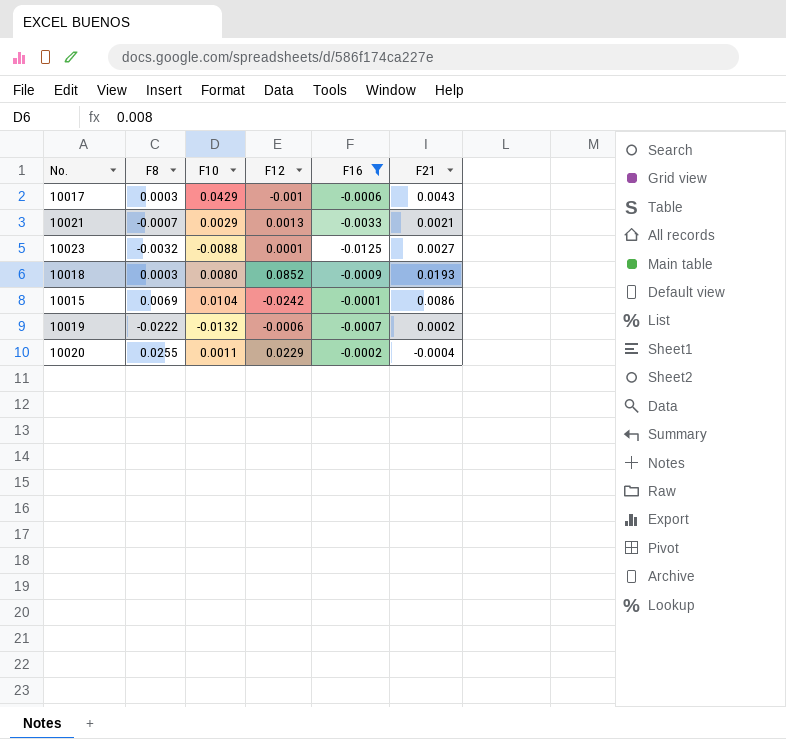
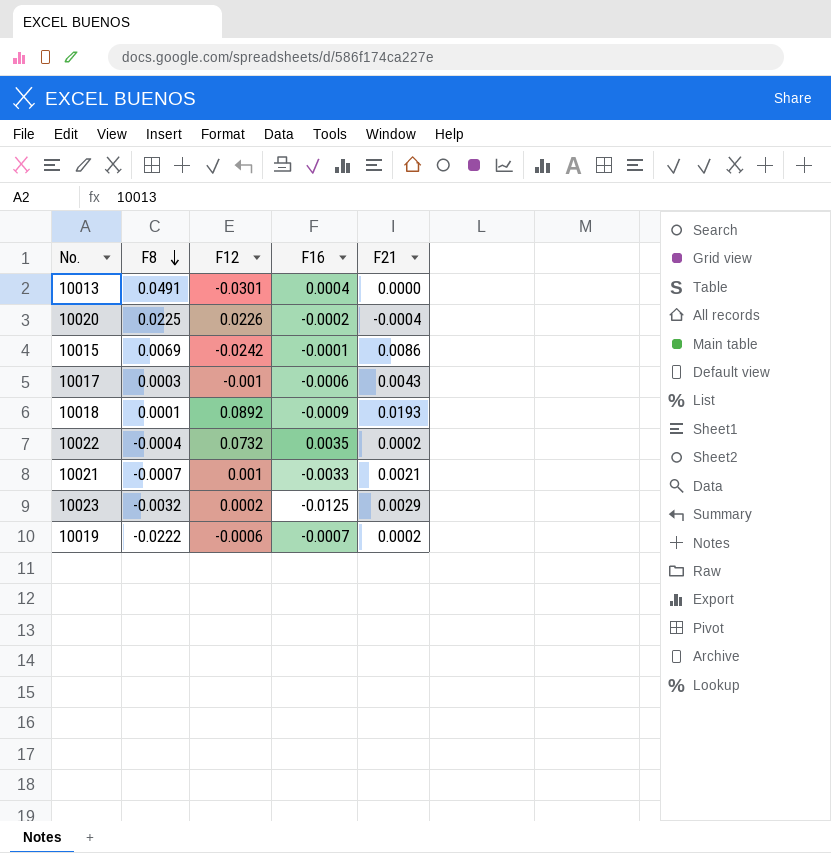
filter: F16 <= -0.0001 -> none
row order: none -> F8 descending
column F10 | position: 3 -> none
10020 | F8: 0.0255 -> 0.0225
10020 | F12: 0.0229 -> 0.0226
10018 | F8: 0.0003 -> 0.0001
10018 | F12: 0.0852 -> 0.0892
10021 | F12: 0.0013 -> 0.001
10023 | F12: 0.0001 -> 0.0002
10023 | F21: 0.0027 -> 0.0029

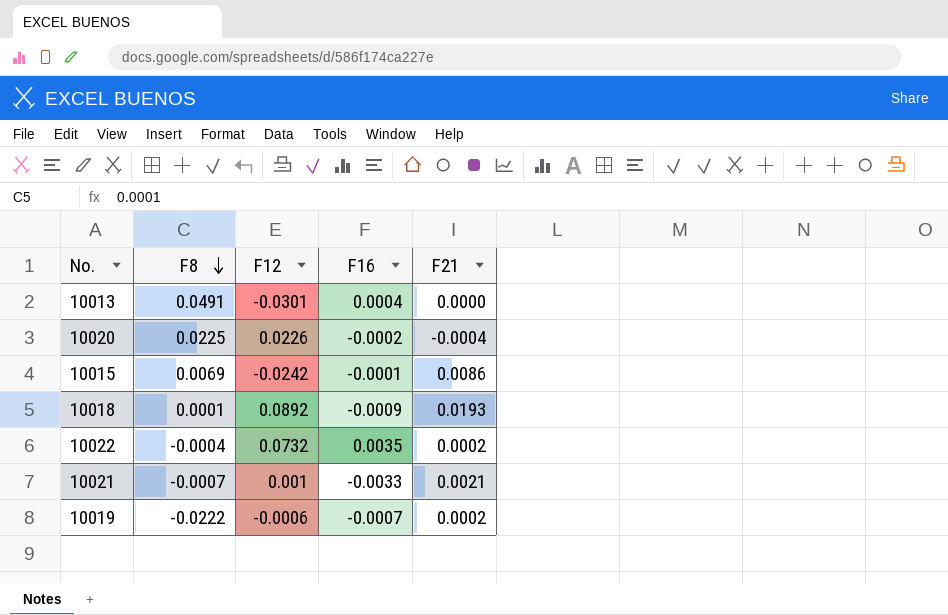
row 10017: 0.0003 | -0.001 | -0.0006 | 0.0043 -> none
row 10023: -0.0032 | 0.0002 | -0.0125 | 0.0029 -> none

